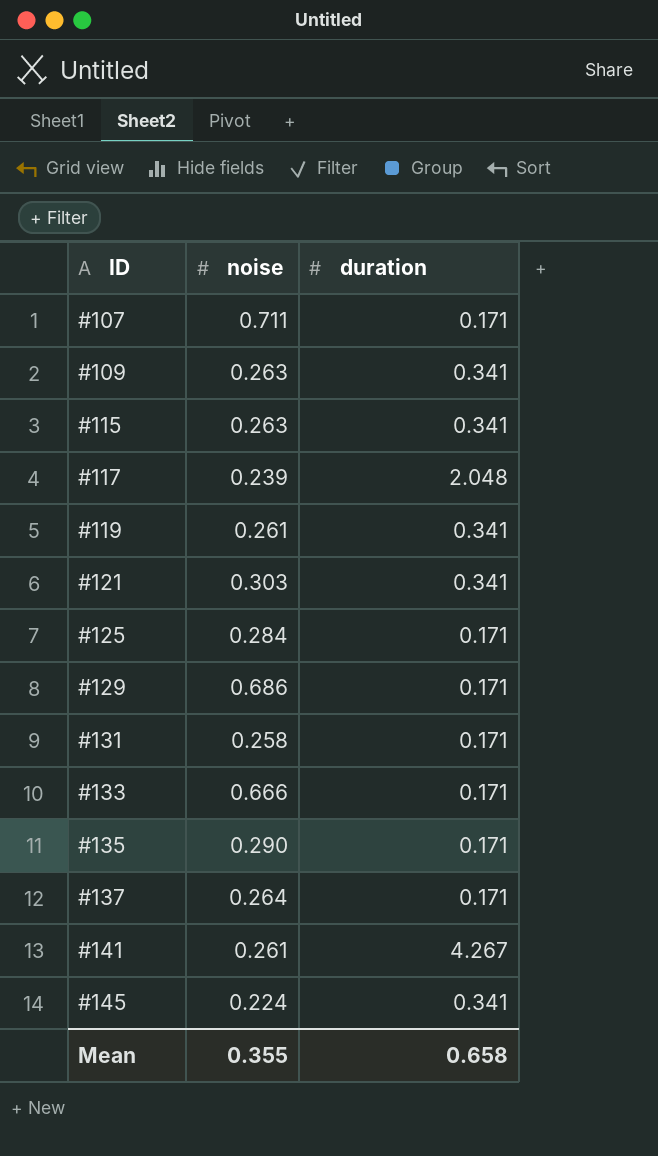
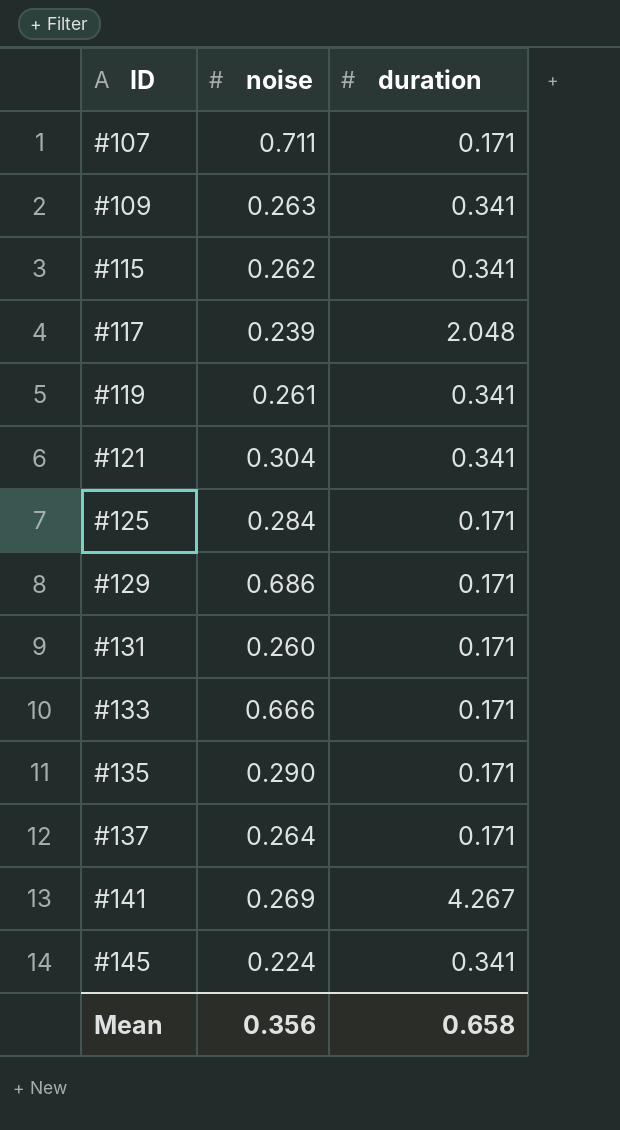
#115 | noise: 0.263 -> 0.262
#121 | noise: 0.303 -> 0.304
#131 | noise: 0.258 -> 0.260
#141 | noise: 0.261 -> 0.269
Mean | noise: 0.355 -> 0.356

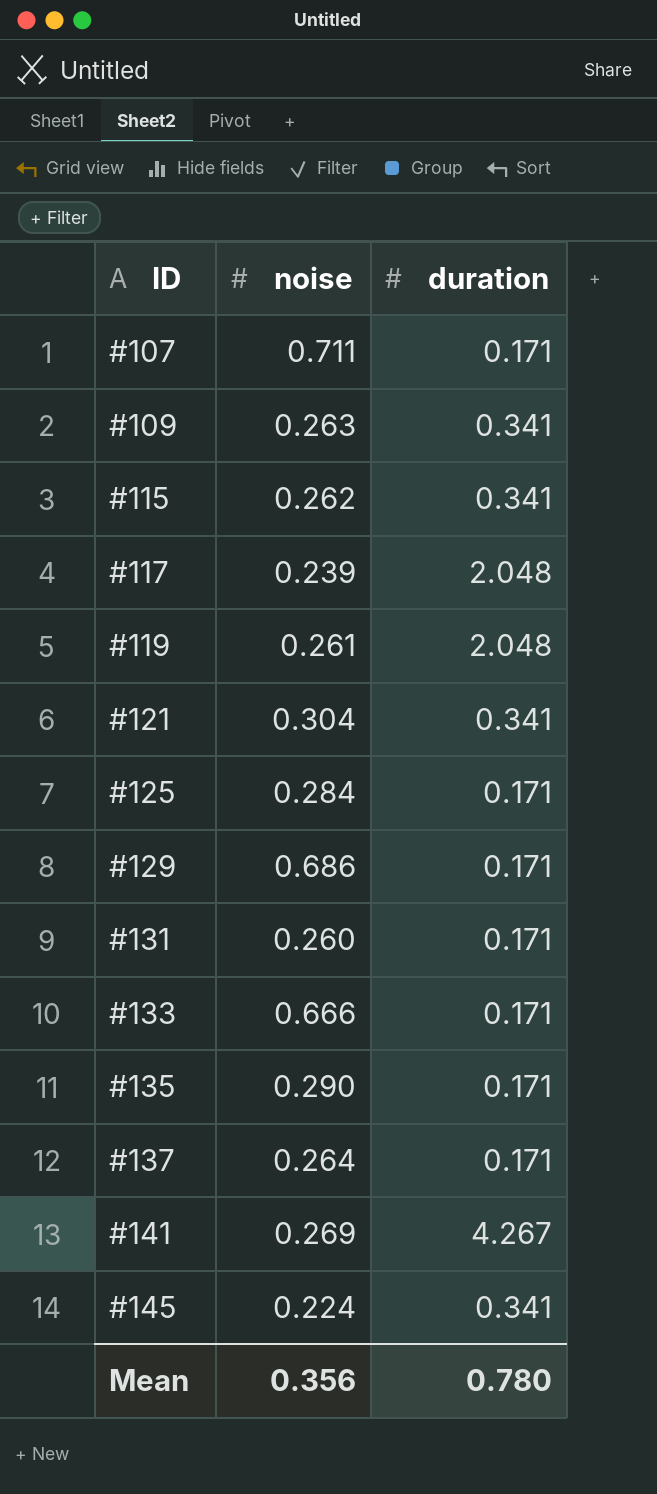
#119 | duration: 0.341 -> 2.048
Mean | duration: 0.658 -> 0.780

